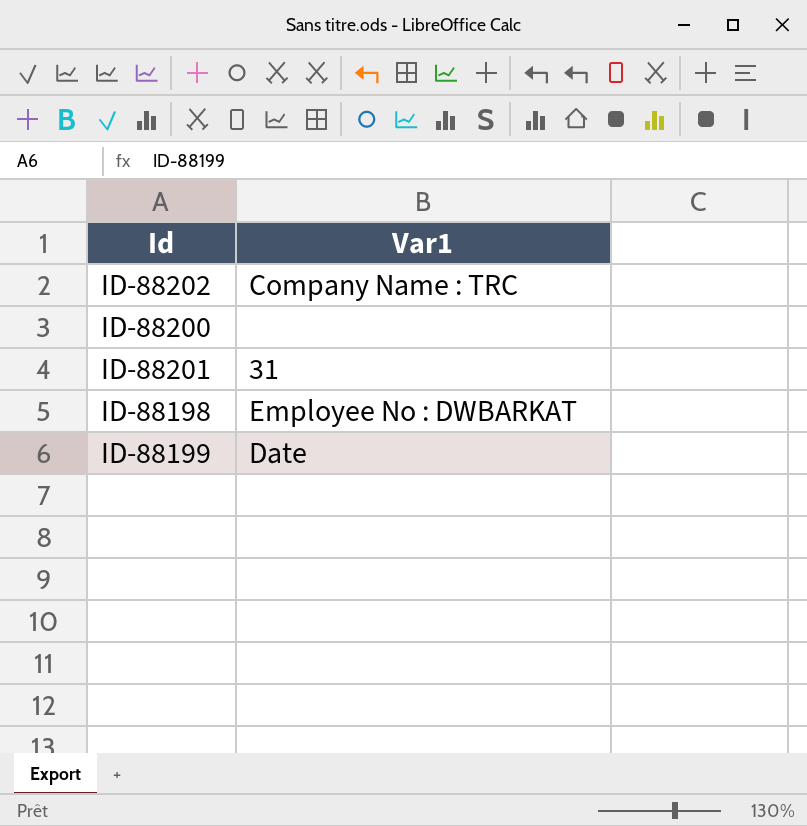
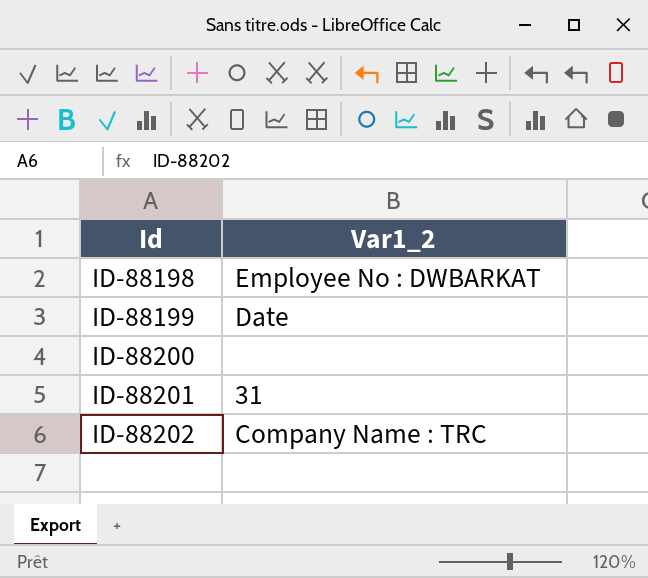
row order: none -> Id ascending
column name: Var1 -> Var1_2

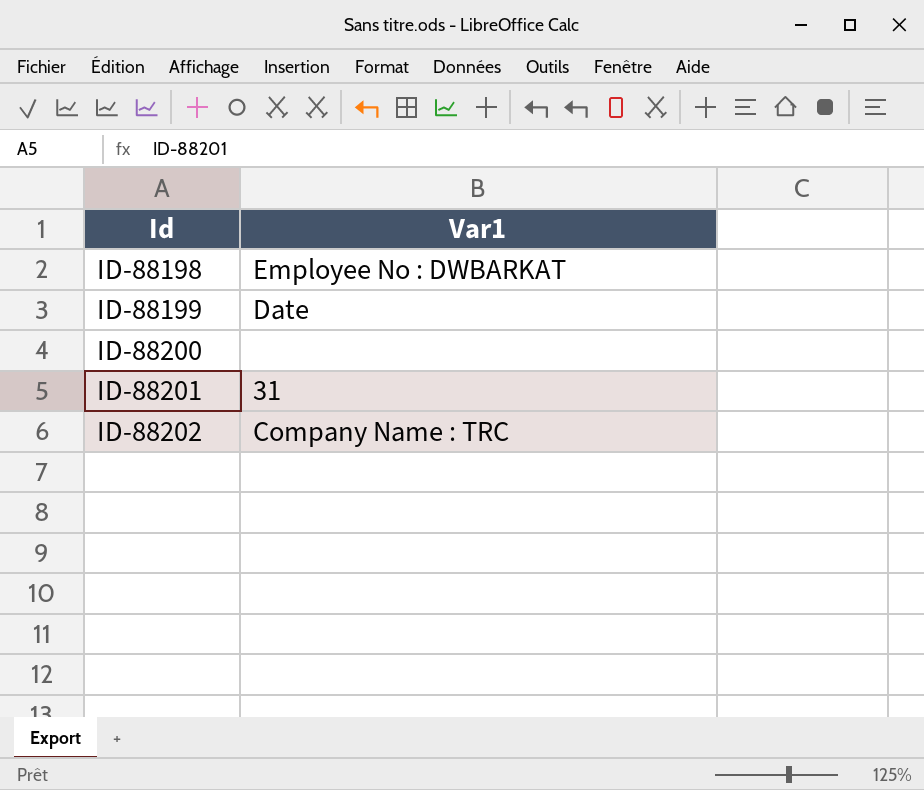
column name: Var1_2 -> Var1

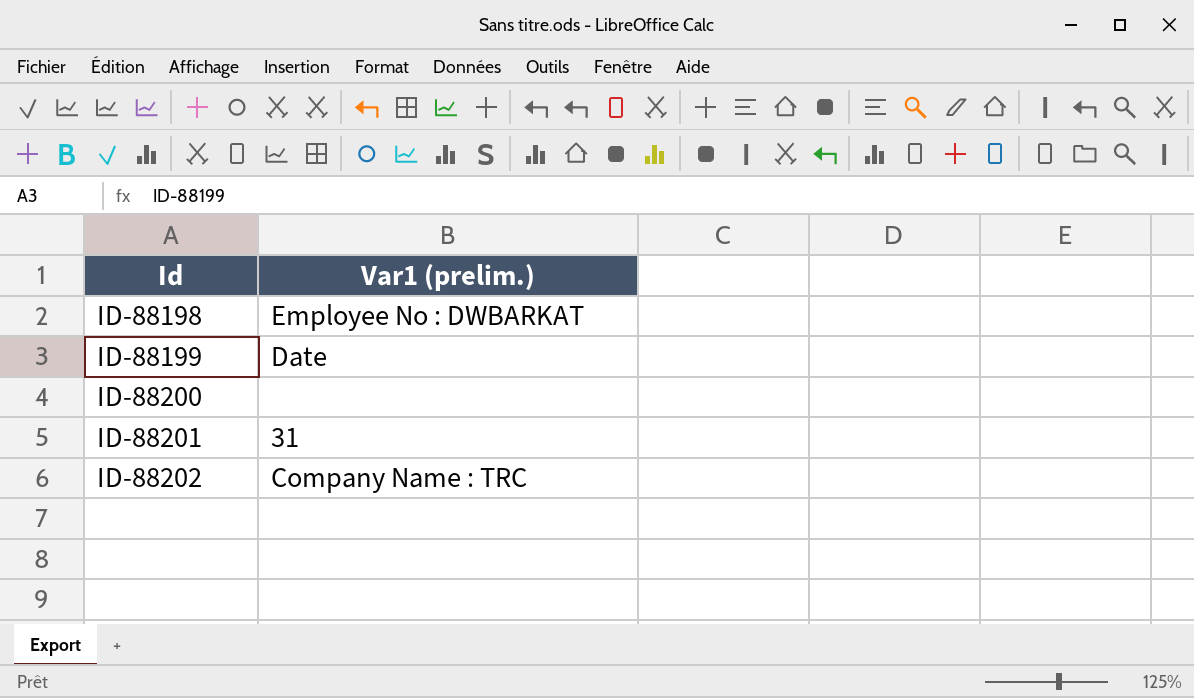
column name: Var1 -> Var1 (prelim.)

